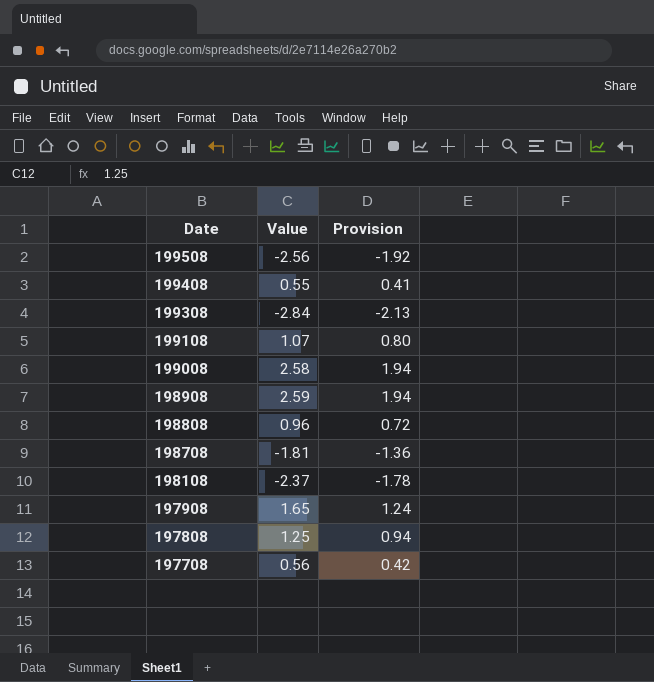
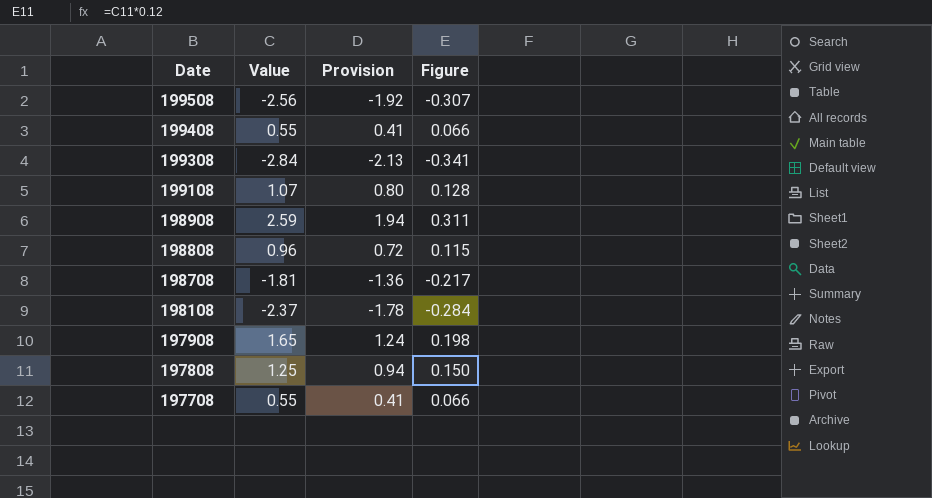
column Figure | formula: none -> [Value] * 0.12
row 199008: 2.58 | 1.94 -> none
197708 | Value: 0.56 -> 0.55
197708 | Provision: 0.42 -> 0.41

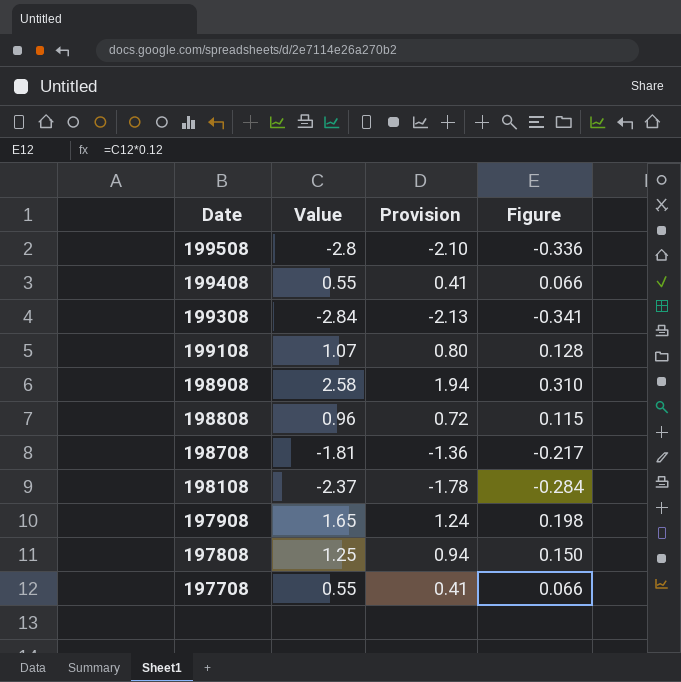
199508 | Value: -2.56 -> -2.8
199508 | Provision: -1.92 -> -2.10
199508 | Figure: -0.307 -> -0.336
198908 | Value: 2.59 -> 2.58
198908 | Figure: 0.311 -> 0.310

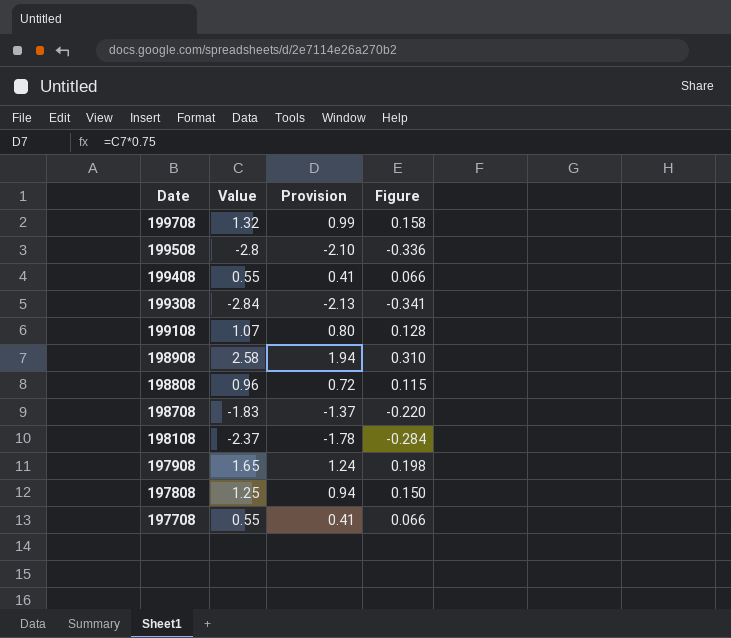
row 199708: none -> 1.32 | 0.99 | 0.158
198708 | Value: -1.81 -> -1.83
198708 | Provision: -1.36 -> -1.37
198708 | Figure: -0.217 -> -0.220

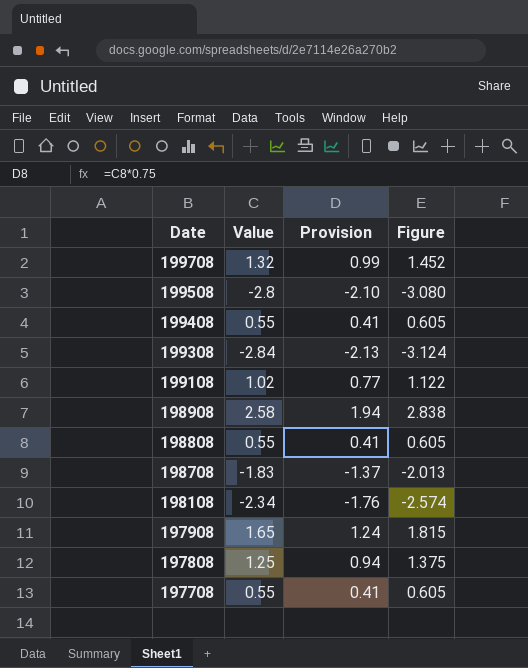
column Figure | formula: [Value] * 0.12 -> [Value] * 1.1
199108 | Value: 1.07 -> 1.02
199108 | Provision: 0.80 -> 0.77
198808 | Value: 0.96 -> 0.55
198808 | Provision: 0.72 -> 0.41
198108 | Value: -2.37 -> -2.34
198108 | Provision: -1.78 -> -1.76

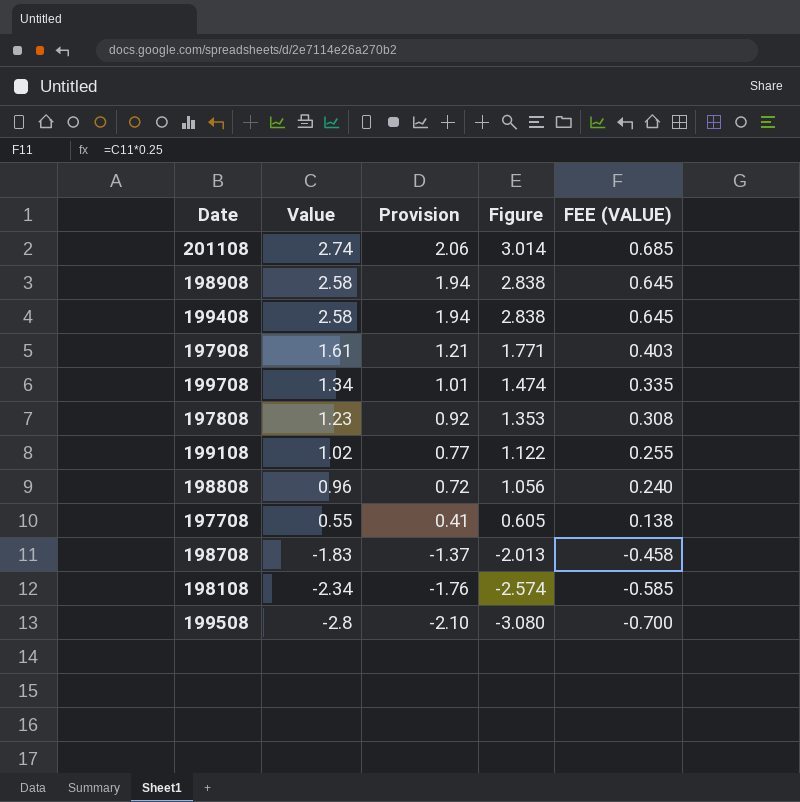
row order: Date descending -> Value descending
column FEE (VALUE) | formula: none -> [Value] * 0.25
row 199308: -2.84 | -2.13 | -3.124 -> none
row 201108: none -> 2.74 | 2.06 | 3.014 | 0.685
199408 | Value: 0.55 -> 2.58
199408 | Provision: 0.41 -> 1.94
199408 | Figure: 0.605 -> 2.838
197908 | Value: 1.65 -> 1.61
197908 | Provision: 1.24 -> 1.21
197908 | Figure: 1.815 -> 1.771
199708 | Value: 1.32 -> 1.34
199708 | Provision: 0.99 -> 1.01
199708 | Figure: 1.452 -> 1.474
197808 | Value: 1.25 -> 1.23
197808 | Provision: 0.94 -> 0.92
197808 | Figure: 1.375 -> 1.353
198808 | Value: 0.55 -> 0.96
198808 | Provision: 0.41 -> 0.72
198808 | Figure: 0.605 -> 1.056

